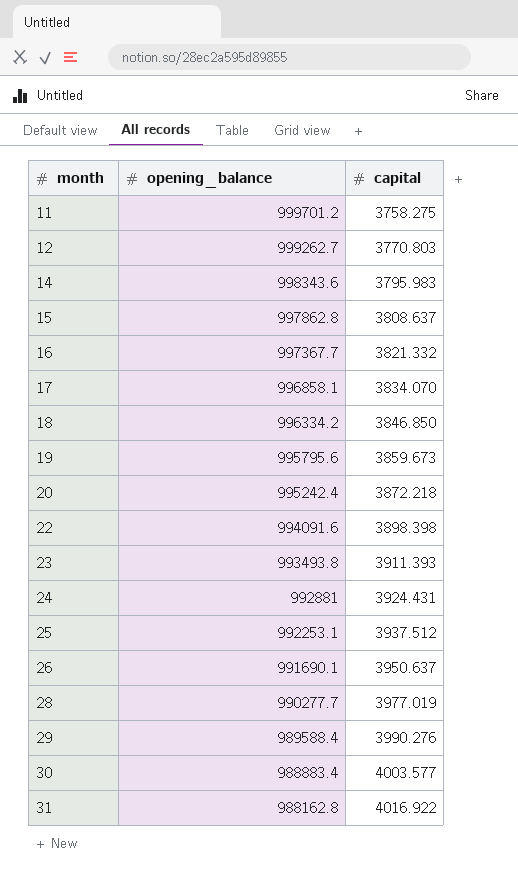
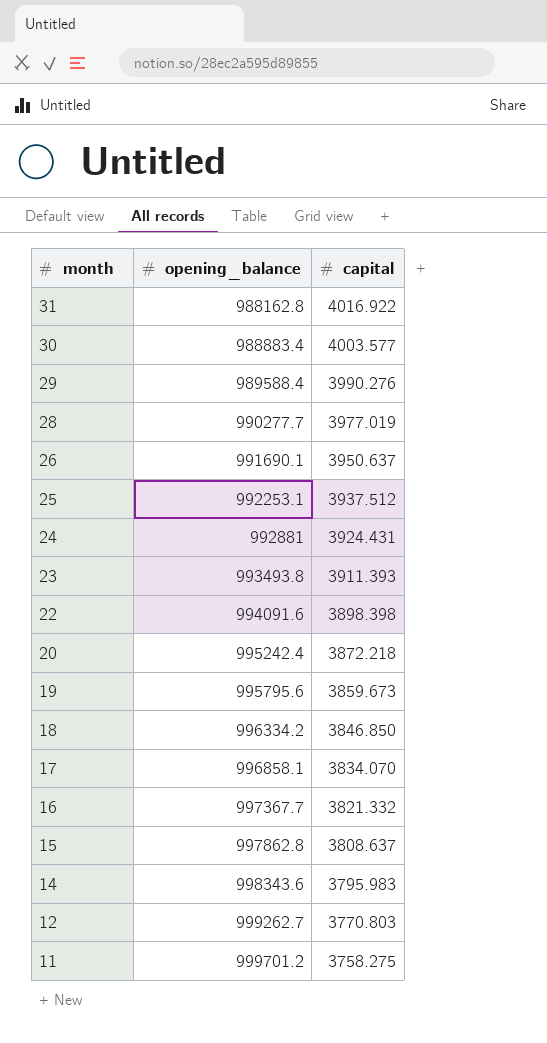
row order: month ascending -> month descending

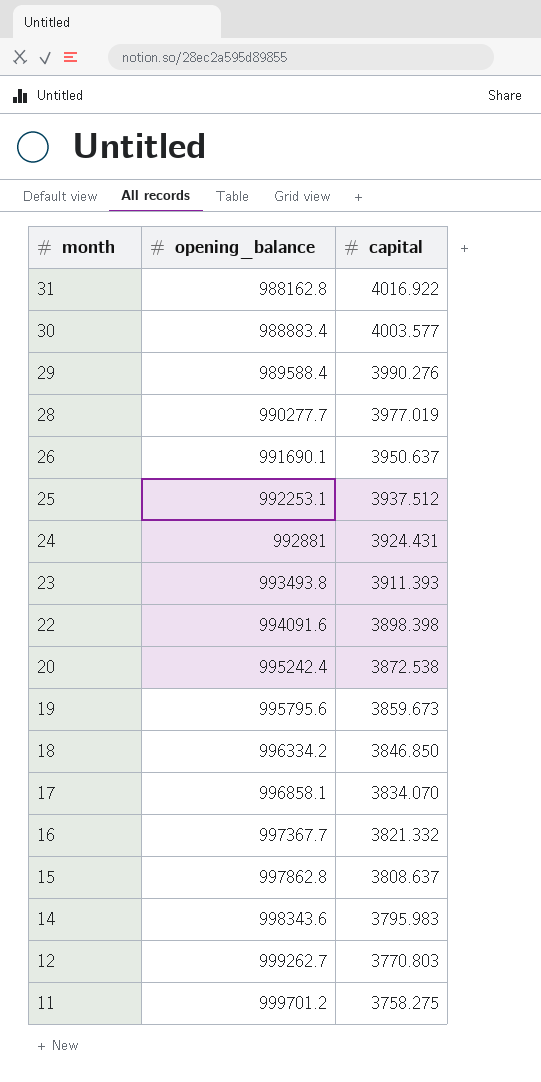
20 | capital: 3872.218 -> 3872.538

